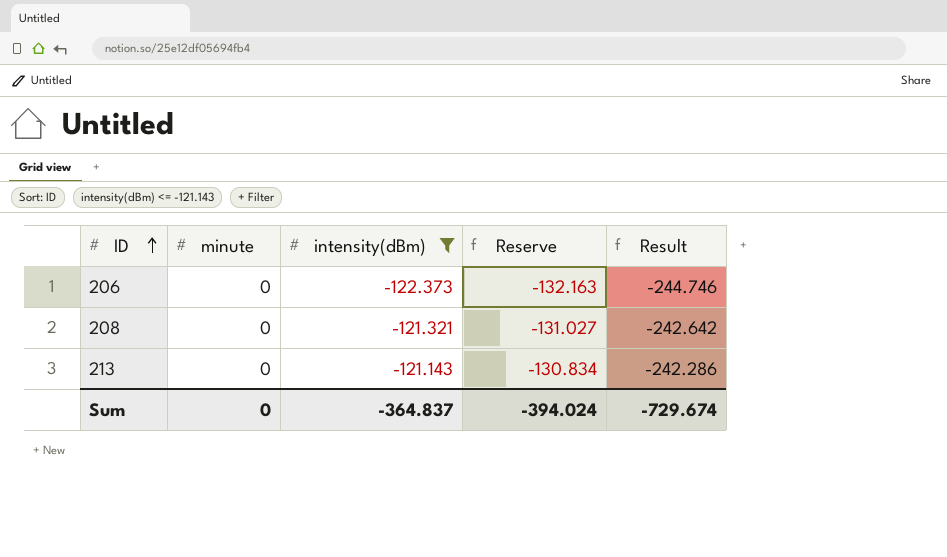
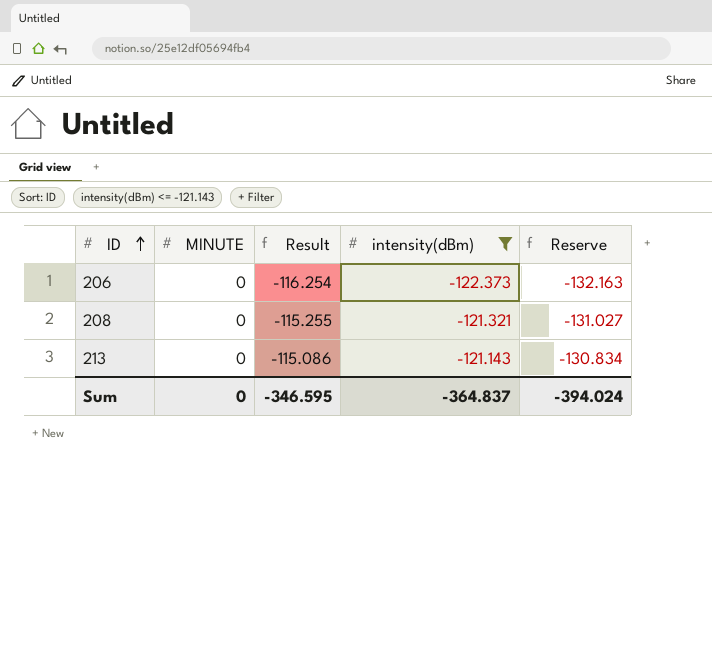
column name: minute -> MINUTE
column Result | formula: [intensity(dBm)] * 2 -> [intensity(dBm)] * 0.95
column Result | position: 5 -> 3
Sum | Result: -729.674 -> -346.595

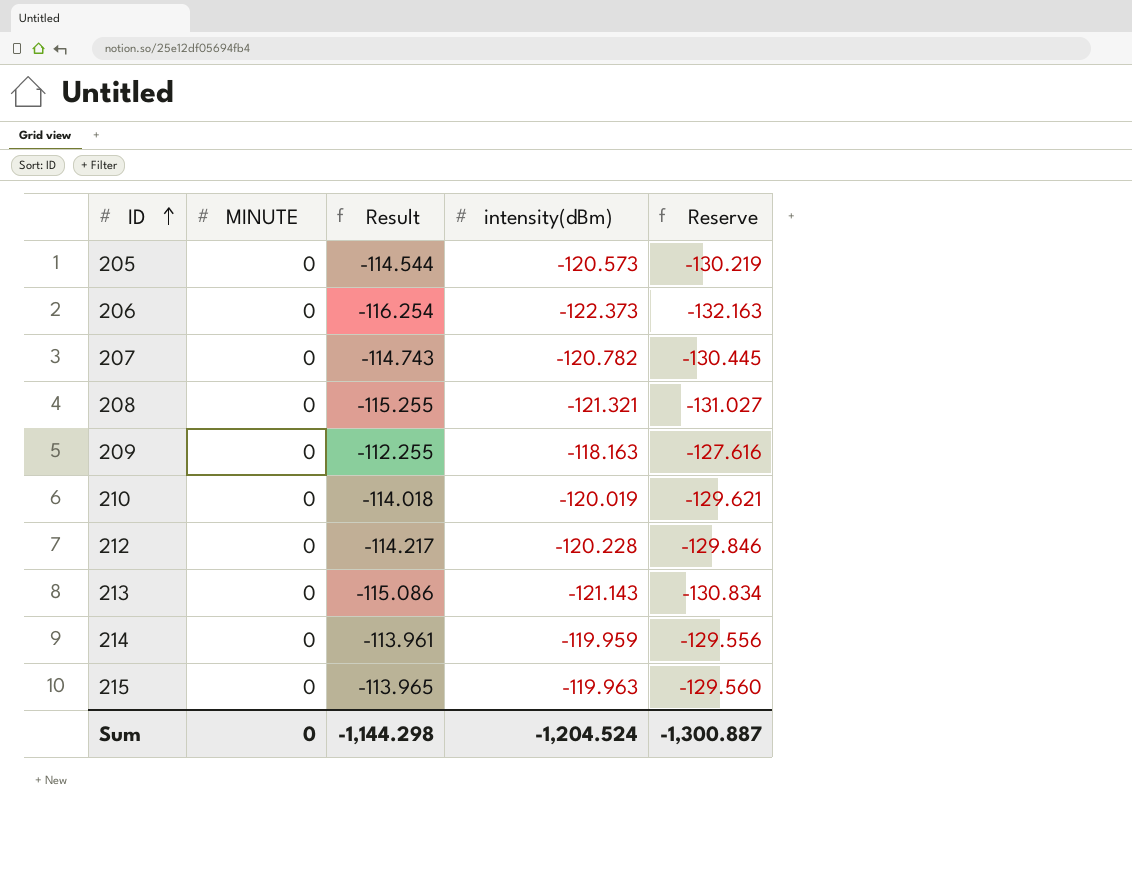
filter: intensity(dBm) <= -121.143 -> none
Sum | Result: -346.595 -> -1,144.298
Sum | intensity(dBm): -364.837 -> -1,204.524
Sum | Reserve: -394.024 -> -1,300.887

